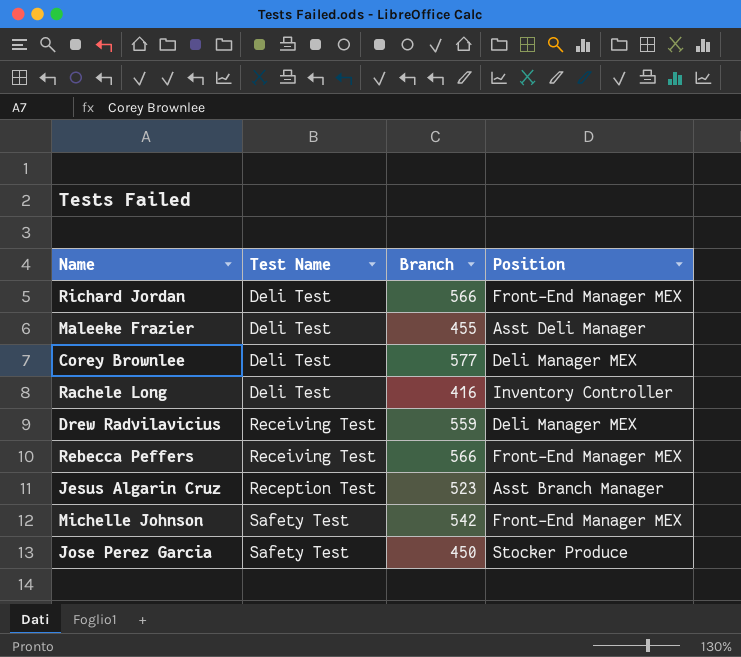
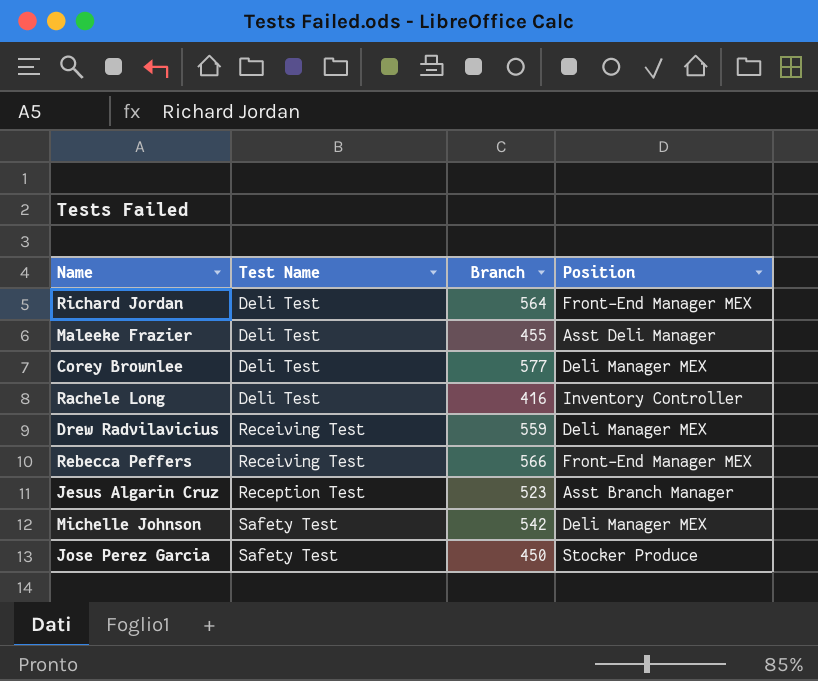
Richard Jordan | Branch: 566 -> 564
Michelle Johnson | Position: Front-End Manager MEX -> Deli Manager MEX

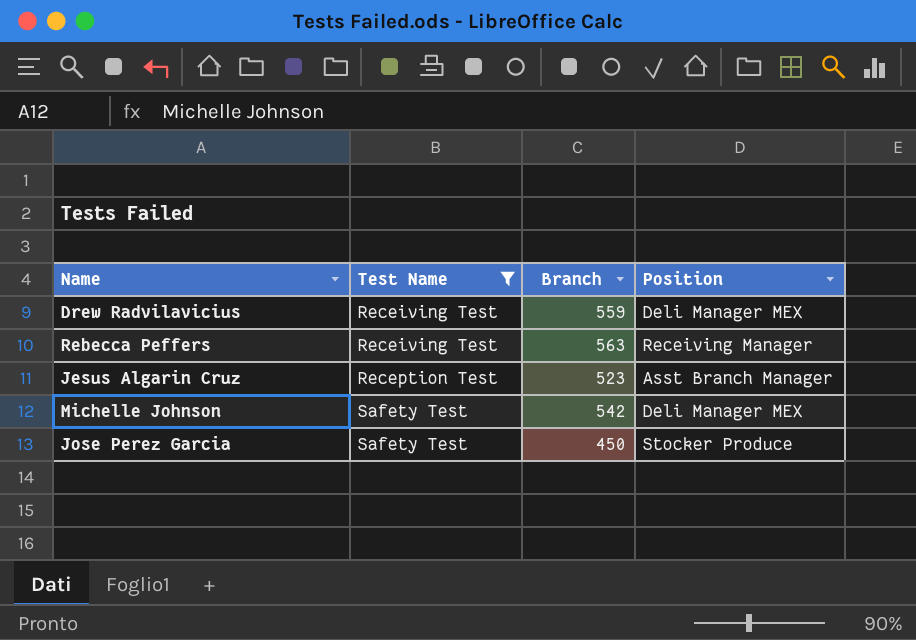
filter: none -> Test Name != Deli Test
Rebecca Peffers | Branch: 566 -> 563
Rebecca Peffers | Position: Front-End Manager MEX -> Receiving Manager

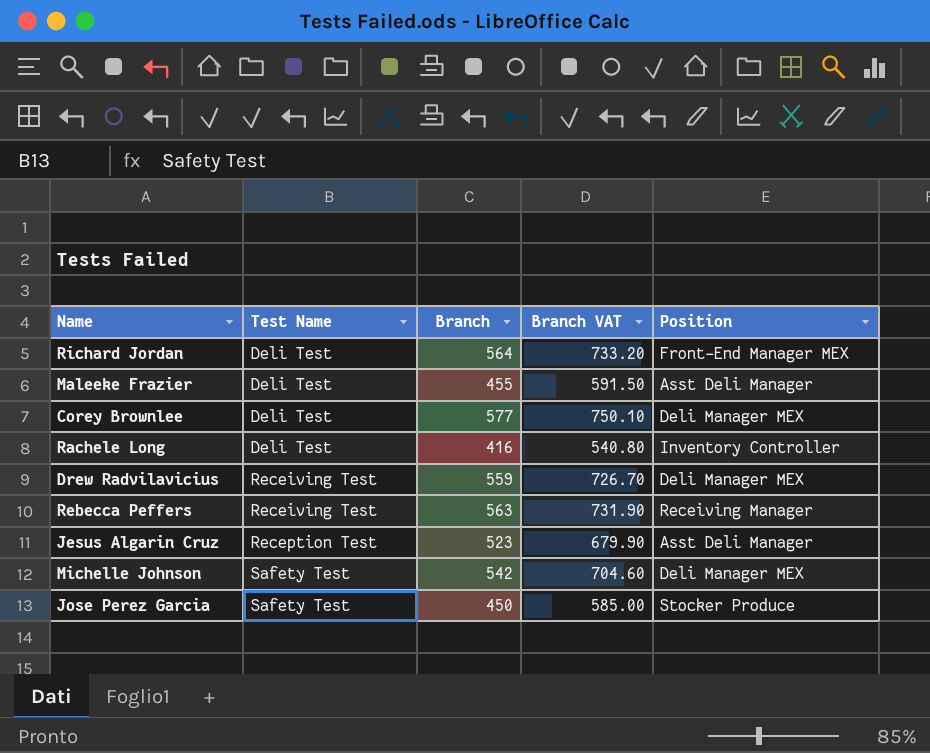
filter: Test Name != Deli Test -> none
column Branch VAT | formula: none -> [Branch] * 1.3
Jesus Algarin Cruz | Position: Asst Branch Manager -> Asst Deli Manager

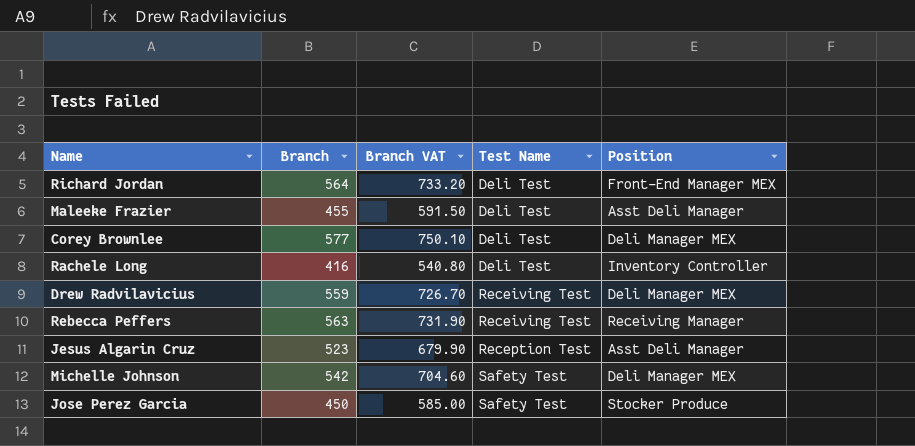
column Test Name | position: 2 -> 4

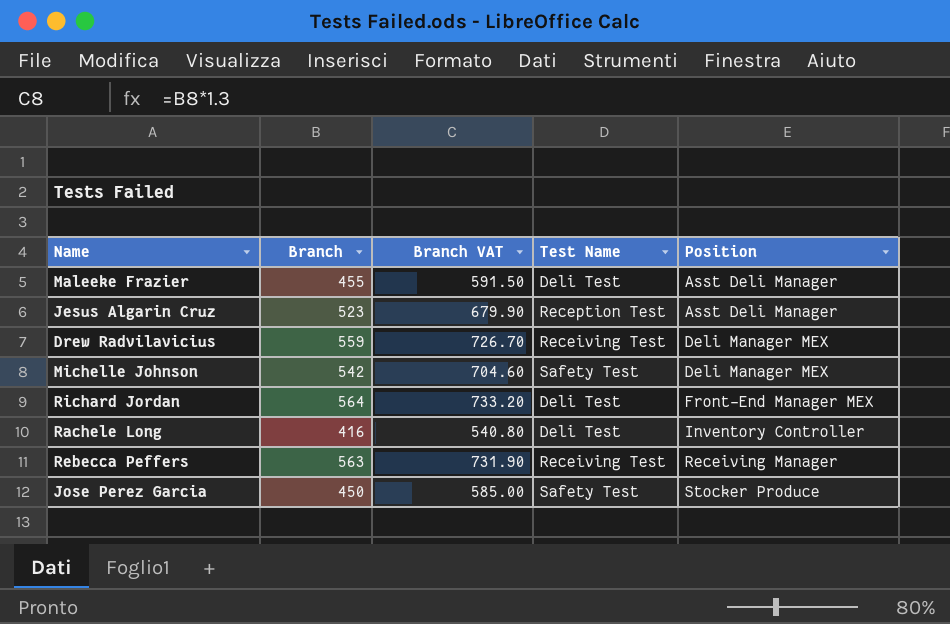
row order: Test Name ascending -> Position ascending
row Corey Brownlee: 577 | 750.10 | Deli Test | Deli Manager MEX -> none

